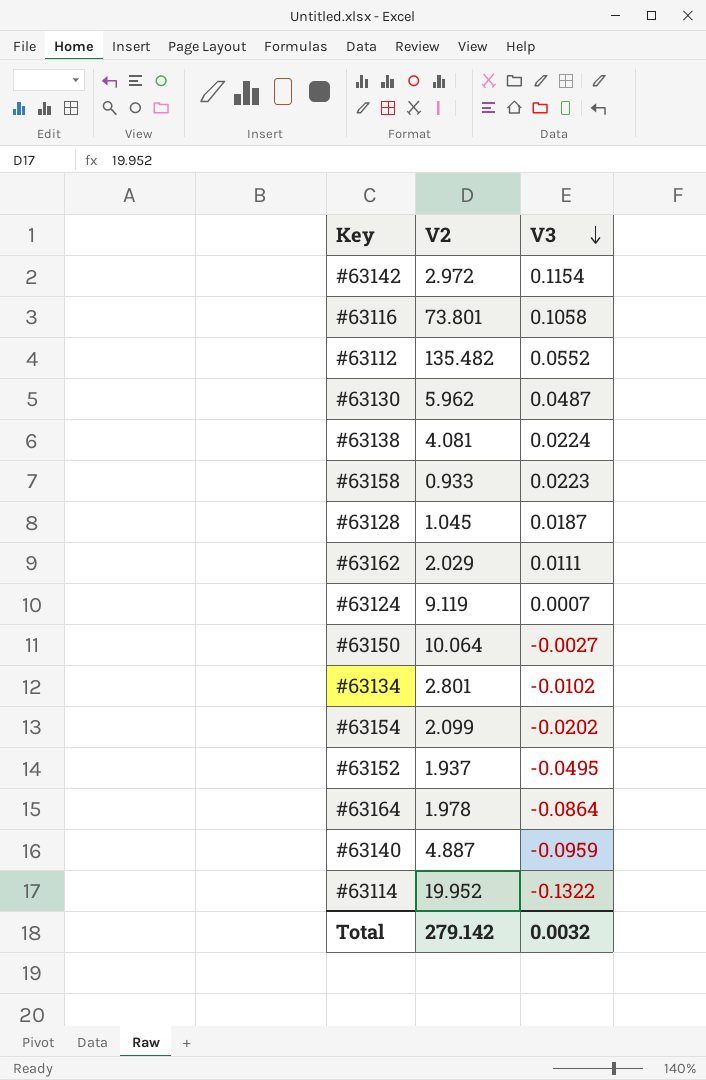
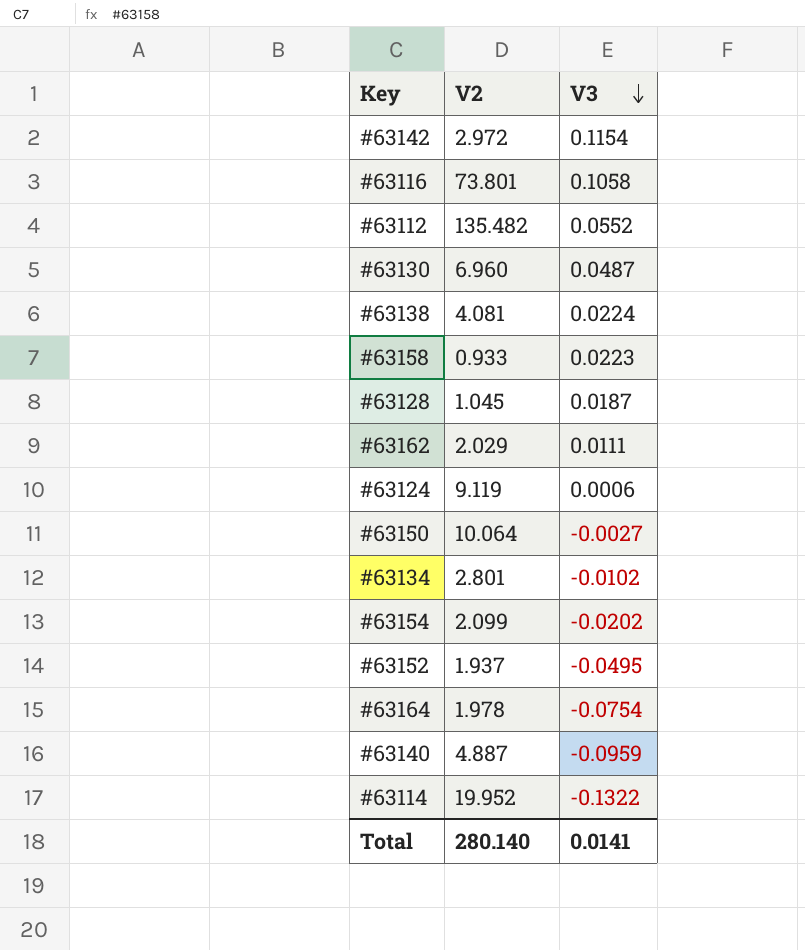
#63130 | V2: 5.962 -> 6.960
#63124 | V3: 0.0007 -> 0.0006
#63164 | V3: -0.0864 -> -0.0754
Total | V2: 279.142 -> 280.140
Total | V3: 0.0032 -> 0.0141

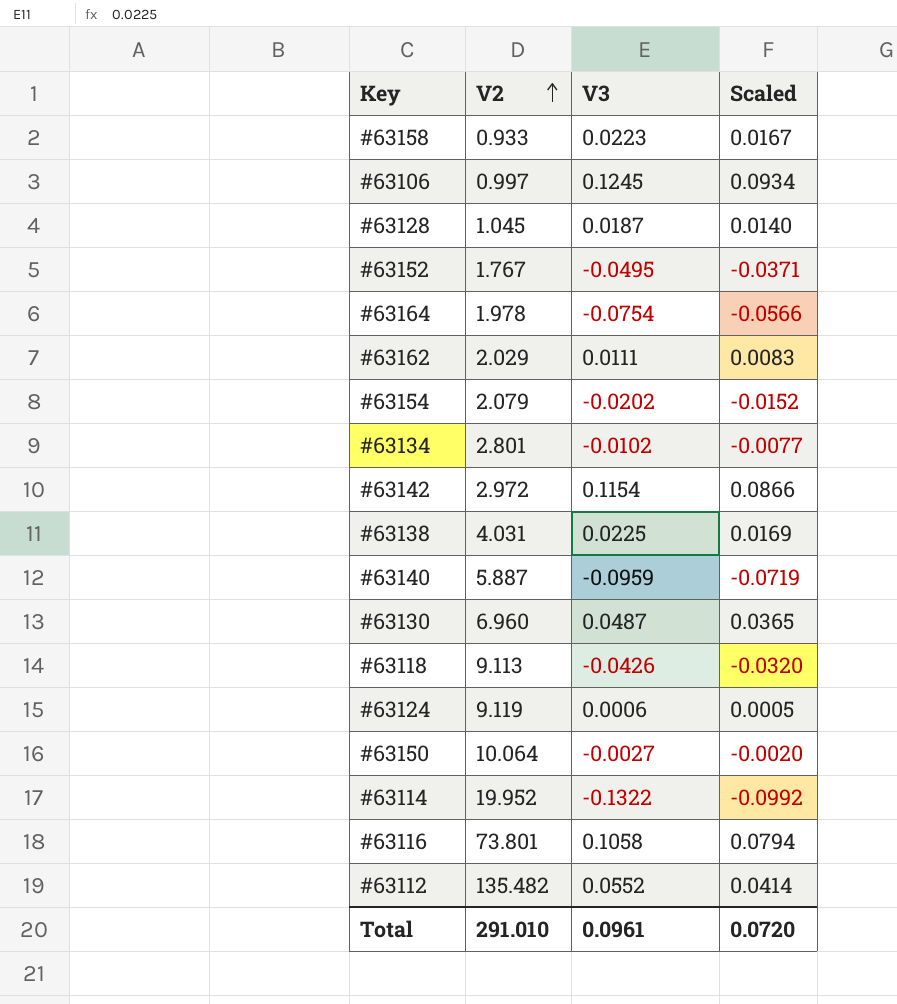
row order: V3 descending -> V2 ascending
column Scaled | formula: none -> [V3] * 0.75
row #63106: none -> 0.997 | 0.1245 | 0.0934
#63152 | V2: 1.937 -> 1.767
#63154 | V2: 2.099 -> 2.079
#63138 | V2: 4.081 -> 4.031
#63138 | V3: 0.0224 -> 0.0225
#63140 | V2: 4.887 -> 5.887
row #63118: none -> 9.113 | -0.0426 | -0.0320
Total | V2: 280.140 -> 291.010
Total | V3: 0.0141 -> 0.0961

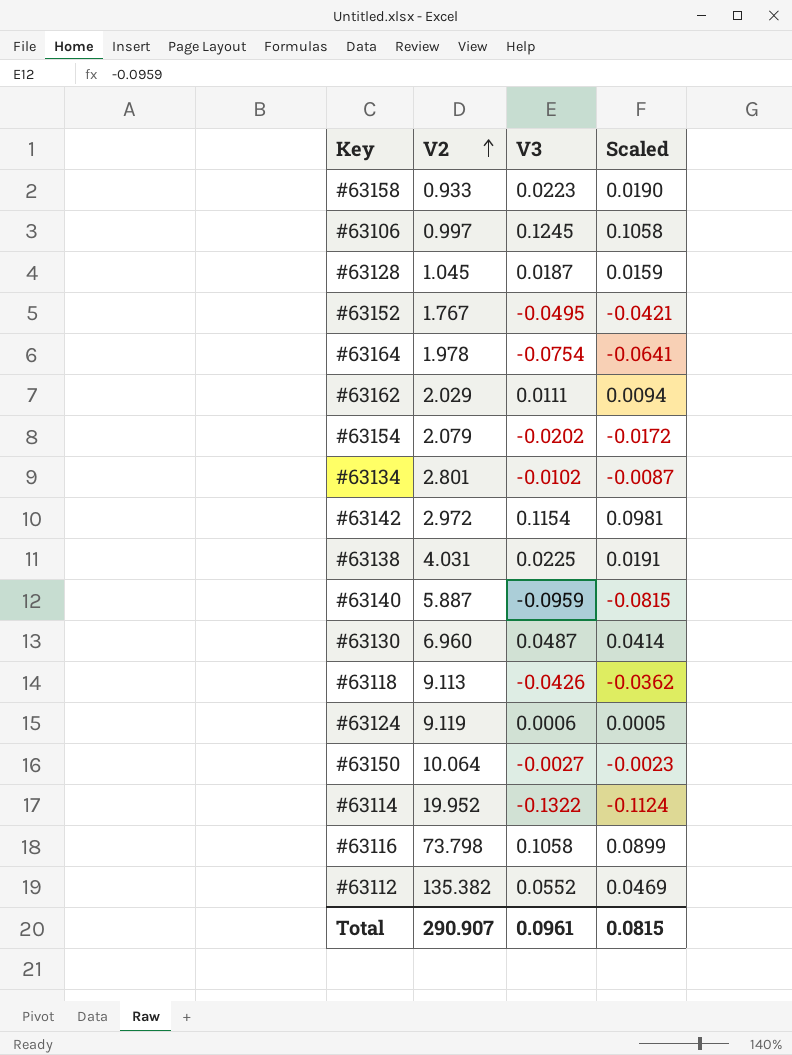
column Scaled | formula: [V3] * 0.75 -> [V3] * 0.85
#63116 | V2: 73.801 -> 73.798
#63112 | V2: 135.482 -> 135.382
Total | V2: 291.010 -> 290.907
Total | Scaled: 0.0720 -> 0.0815

